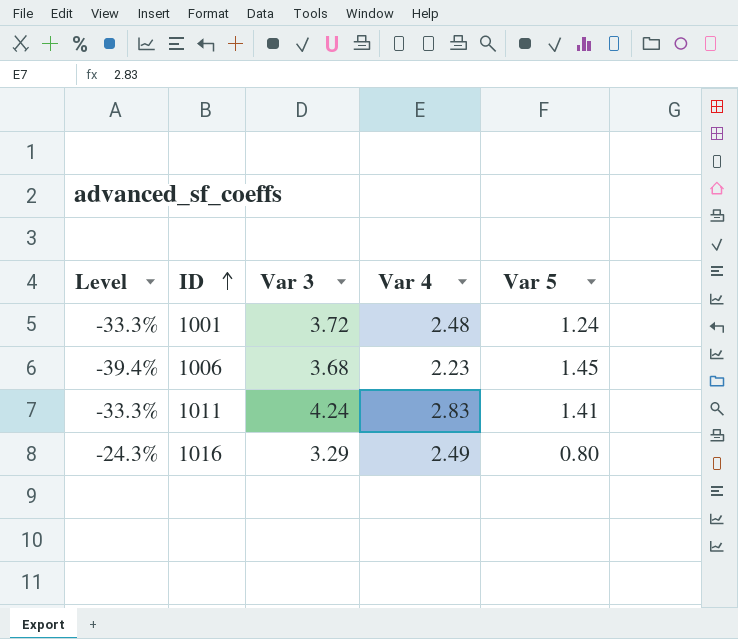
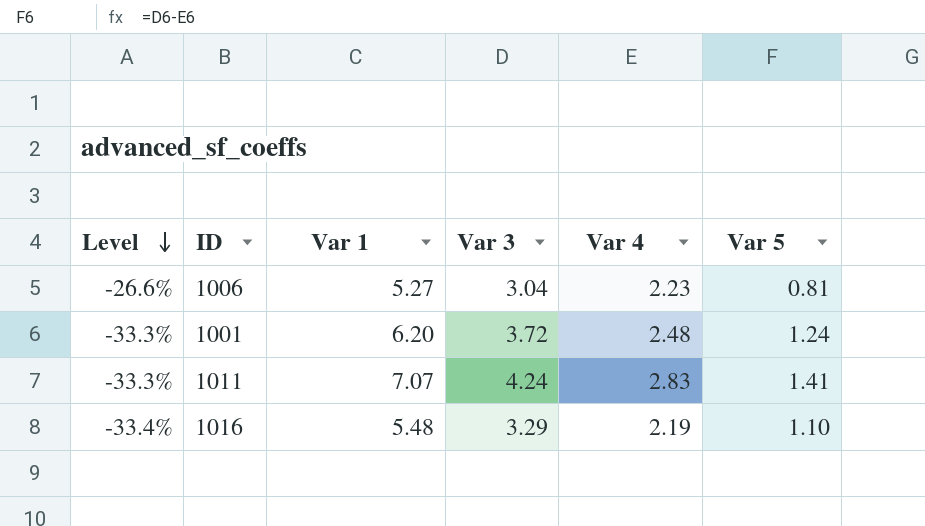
row order: ID ascending -> Level descending
column Var 1 | formula: none -> [Var 3] + [Var 4]
1006 | Level: -39.4% -> -26.6%
1006 | Var 3: 3.68 -> 3.04
1006 | Var 5: 1.45 -> 0.81
1016 | Level: -24.3% -> -33.4%
1016 | Var 4: 2.49 -> 2.19
1016 | Var 5: 0.80 -> 1.10

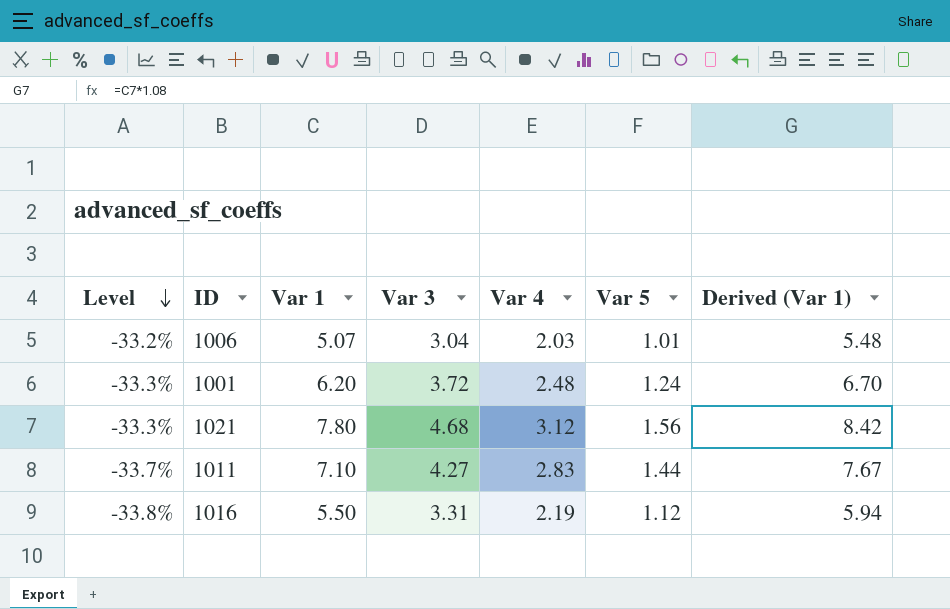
column Derived (Var 1) | formula: none -> [Var 1] * 1.08
1006 | Level: -26.6% -> -33.2%
1006 | Var 1: 5.27 -> 5.07
1006 | Var 4: 2.23 -> 2.03
1006 | Var 5: 0.81 -> 1.01
row 1021: none -> -33.3% | 7.80 | 4.68 | 3.12 | 1.56 | 8.42
1011 | Level: -33.3% -> -33.7%
1011 | Var 1: 7.07 -> 7.10
1011 | Var 3: 4.24 -> 4.27
1011 | Var 5: 1.41 -> 1.44
1016 | Level: -33.4% -> -33.8%
1016 | Var 1: 5.48 -> 5.50
1016 | Var 3: 3.29 -> 3.31
1016 | Var 5: 1.10 -> 1.12

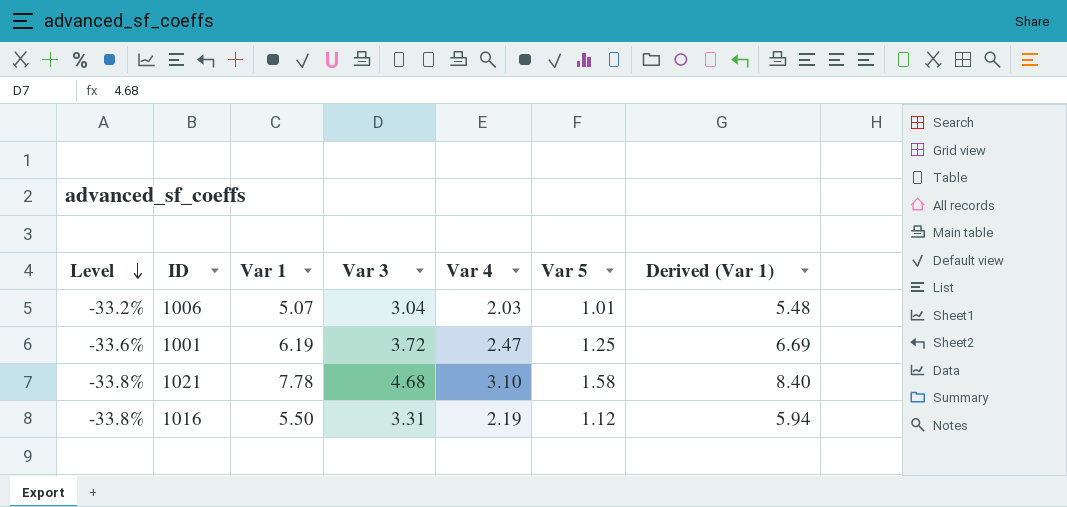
row 1011: -33.7% | 7.10 | 4.27 | 2.83 | 1.44 | 7.67 -> none
1001 | Level: -33.3% -> -33.6%
1001 | Var 1: 6.20 -> 6.19
1001 | Var 4: 2.48 -> 2.47
1001 | Var 5: 1.24 -> 1.25
1001 | Derived (Var 1): 6.70 -> 6.69
1021 | Level: -33.3% -> -33.8%
1021 | Var 1: 7.80 -> 7.78
1021 | Var 4: 3.12 -> 3.10
1021 | Var 5: 1.56 -> 1.58
1021 | Derived (Var 1): 8.42 -> 8.40

